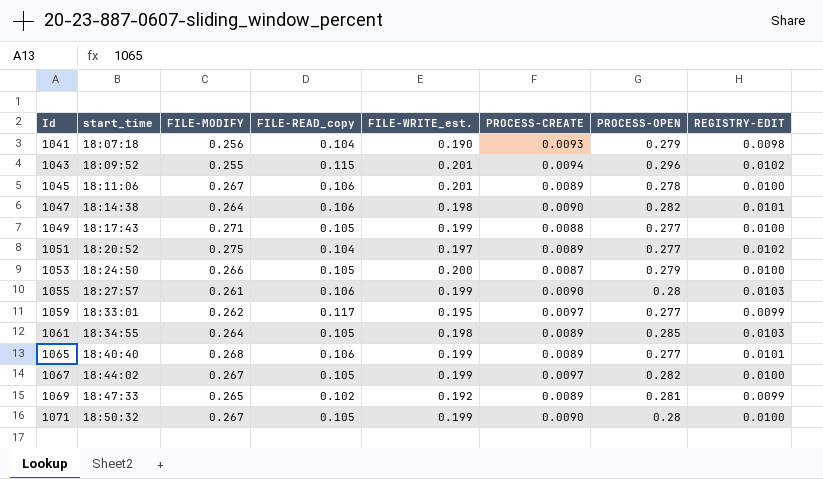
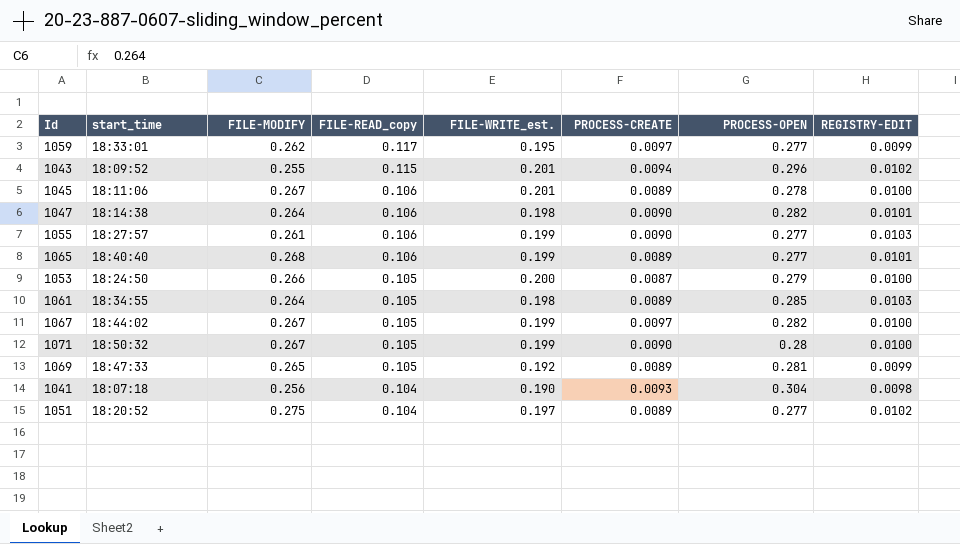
row order: Id ascending -> FILE-READ_copy descending
row 1049: 18:17:43 | 0.271 | 0.105 | 0.199 | 0.0088 | 0.277 | 0.0100 -> none
1055 | PROCESS-OPEN: 0.28 -> 0.277
1069 | FILE-READ_copy: 0.102 -> 0.105
1041 | PROCESS-OPEN: 0.279 -> 0.304

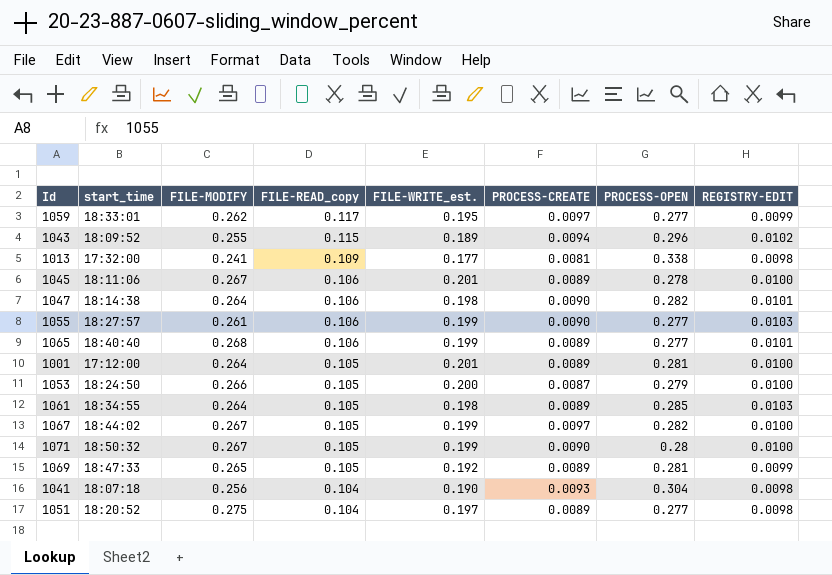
1043 | FILE-WRITE_est.: 0.201 -> 0.189
row 1013: none -> 17:32:00 | 0.241 | 0.109 | 0.177 | 0.0081 | 0.338 | 0.0098
row 1001: none -> 17:12:00 | 0.264 | 0.105 | 0.201 | 0.0089 | 0.281 | 0.0100
1051 | REGISTRY-EDIT: 0.0102 -> 0.0098

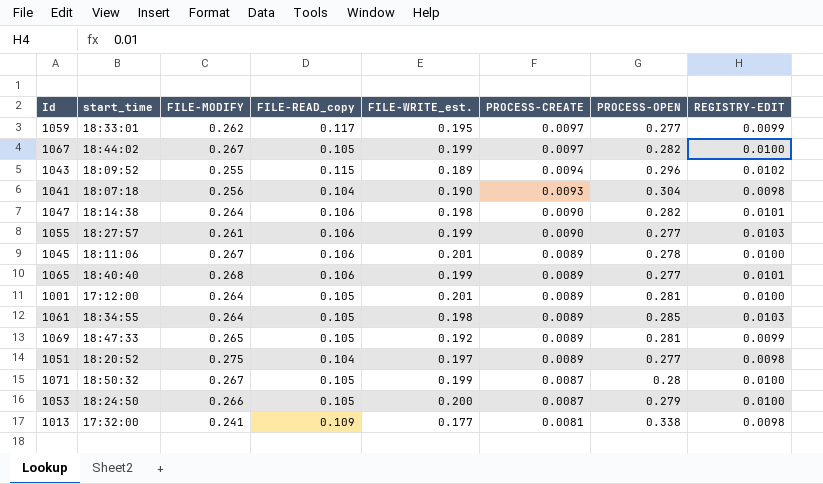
row order: FILE-READ_copy descending -> PROCESS-CREATE descending
1071 | PROCESS-CREATE: 0.0090 -> 0.0087

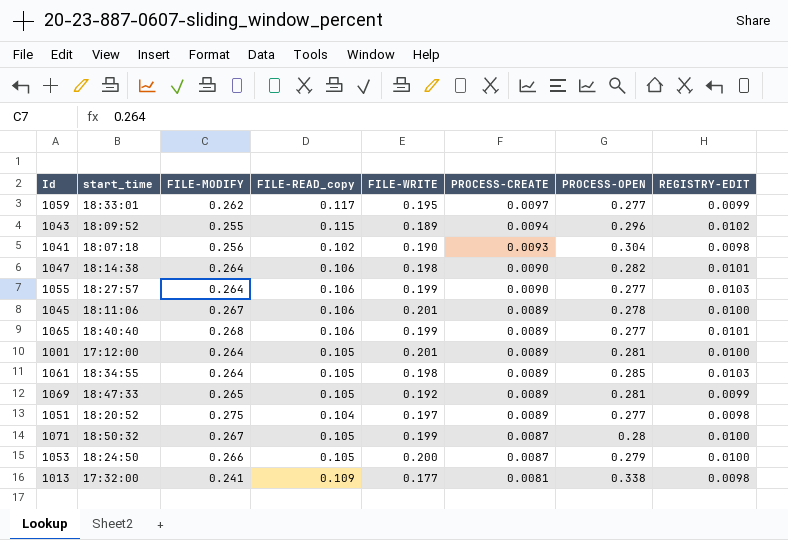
column name: FILE-WRITE_est. -> FILE-WRITE
row 1067: 18:44:02 | 0.267 | 0.105 | 0.199 | 0.0097 | 0.282 | 0.0100 -> none
1041 | FILE-READ_copy: 0.104 -> 0.102
1055 | FILE-MODIFY: 0.261 -> 0.264

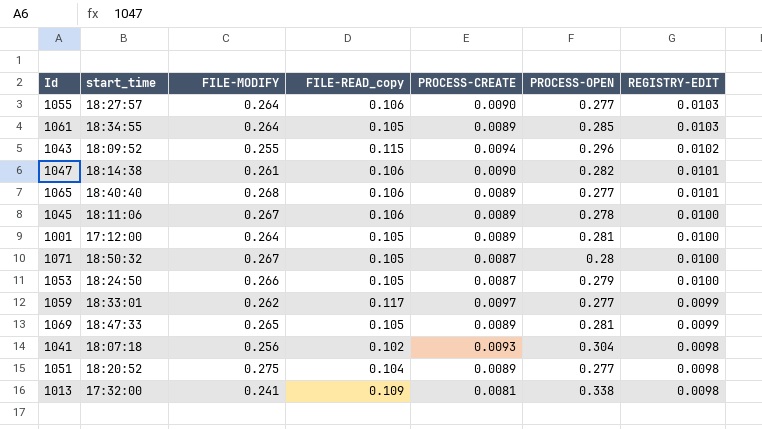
row order: PROCESS-CREATE descending -> REGISTRY-EDIT descending
column FILE-WRITE | position: 5 -> none
1047 | FILE-MODIFY: 0.264 -> 0.261

